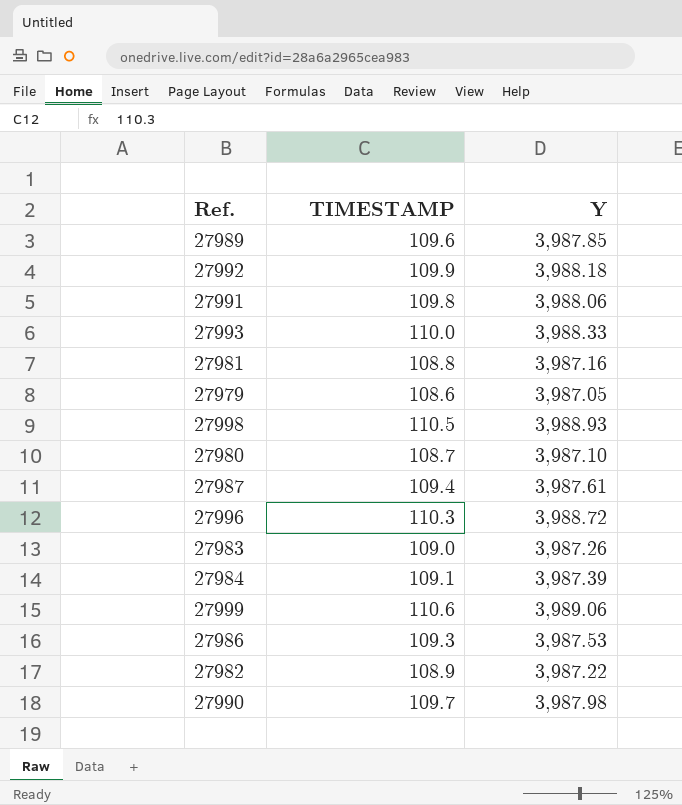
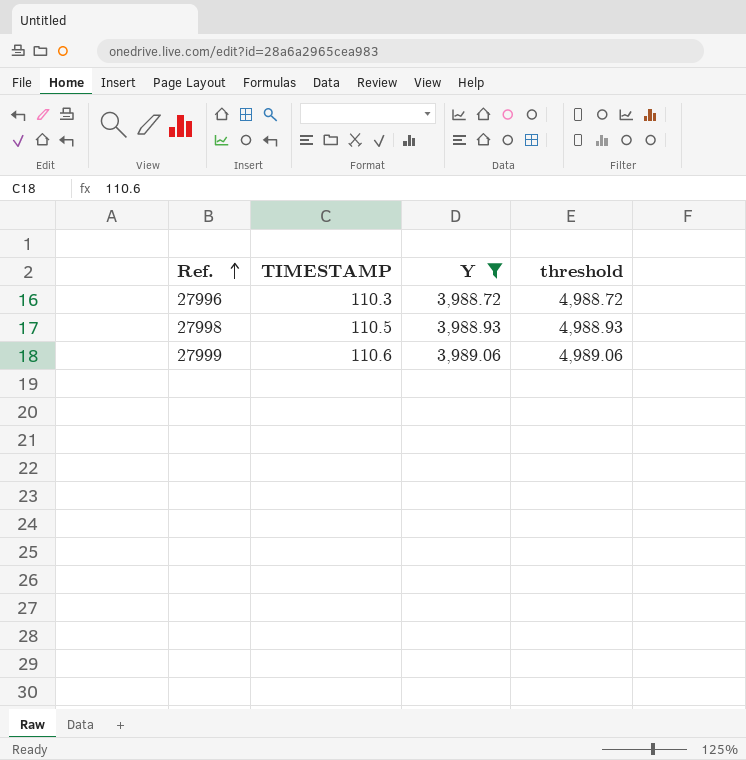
filter: none -> Y >= 3,988.72
row order: none -> Ref. ascending
column threshold | formula: none -> [Y] + 1000

